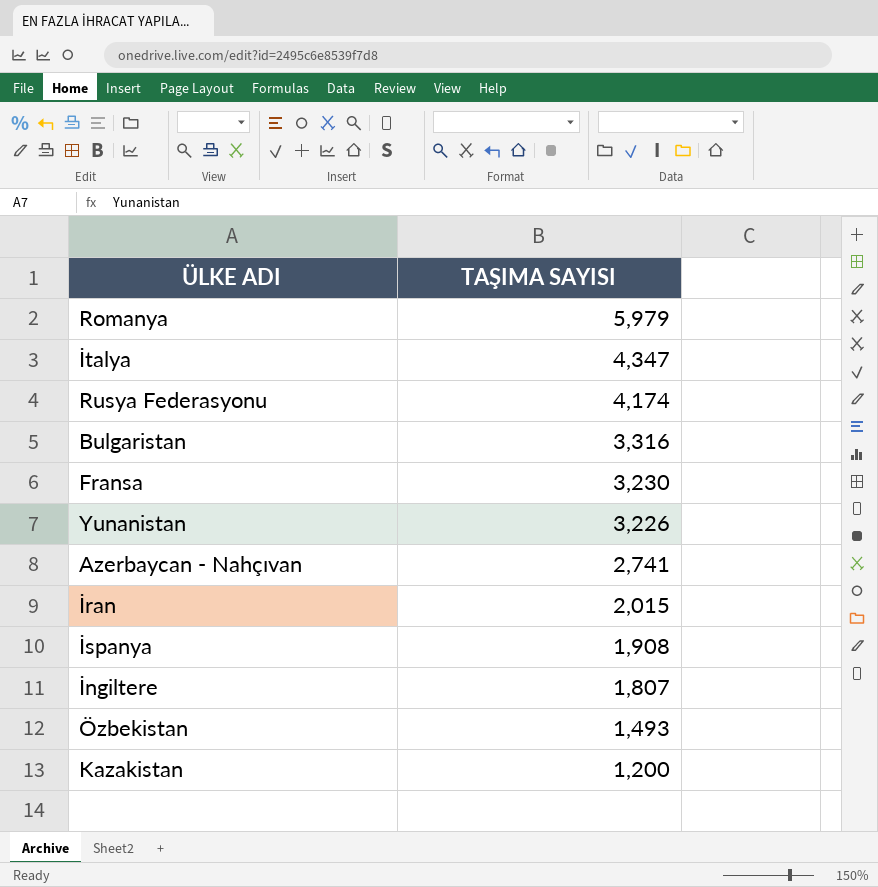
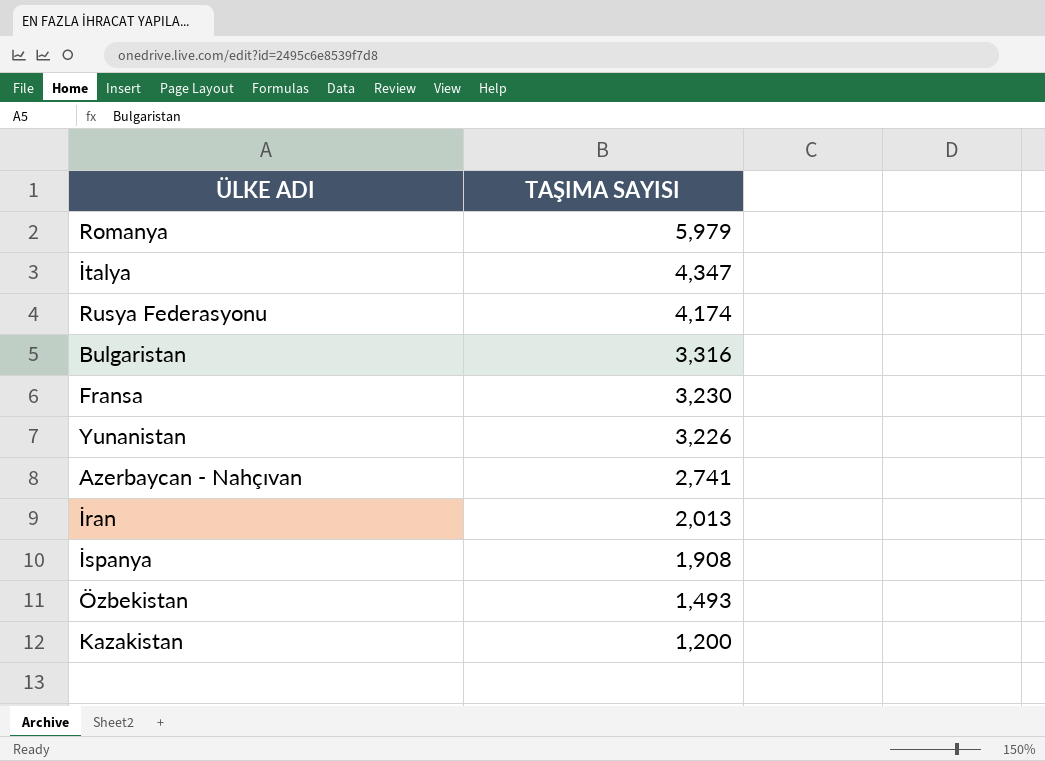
row İngiltere: 1,807 -> none
İran | TAŞIMA SAYISI: 2,015 -> 2,013

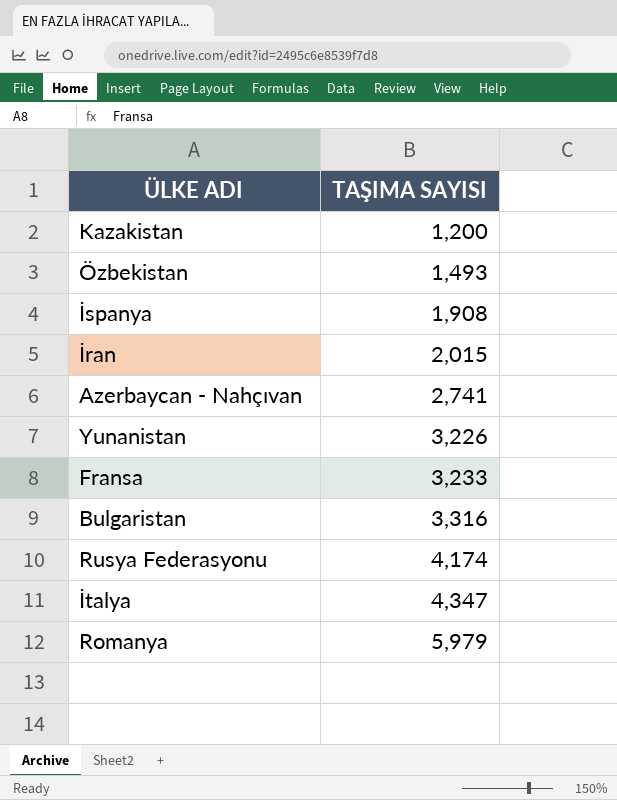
row order: TAŞIMA SAYISI descending -> TAŞIMA SAYISI ascending
İran | TAŞIMA SAYISI: 2,013 -> 2,015
Fransa | TAŞIMA SAYISI: 3,230 -> 3,233

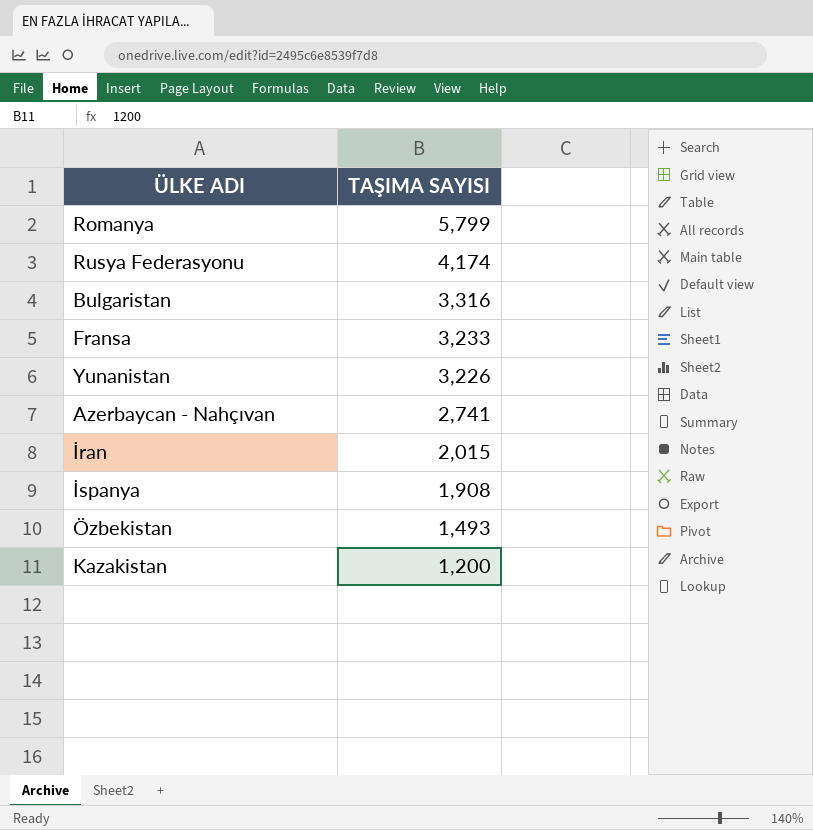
row order: TAŞIMA SAYISI ascending -> TAŞIMA SAYISI descending
row İtalya: 4,347 -> none
Romanya | TAŞIMA SAYISI: 5,979 -> 5,799

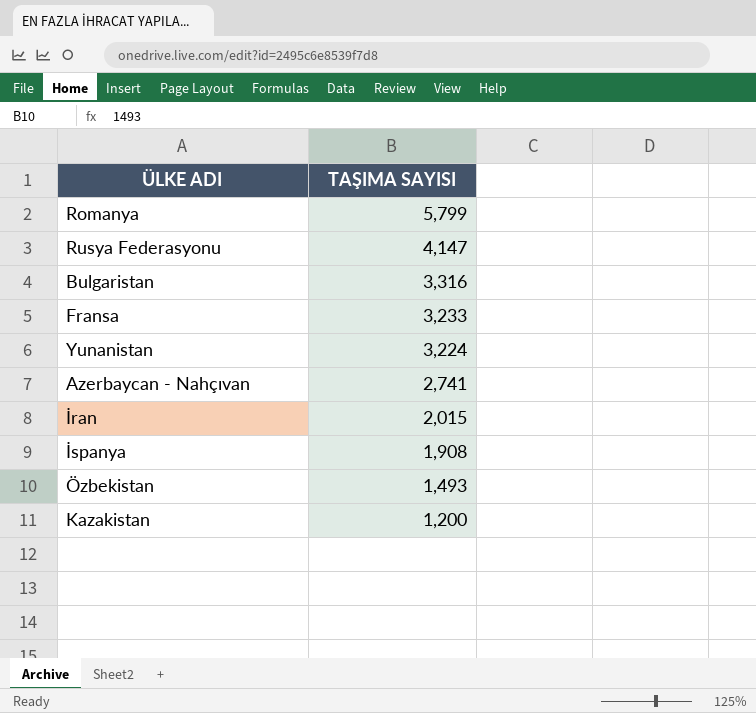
Rusya Federasyonu | TAŞIMA SAYISI: 4,174 -> 4,147
Yunanistan | TAŞIMA SAYISI: 3,226 -> 3,224

